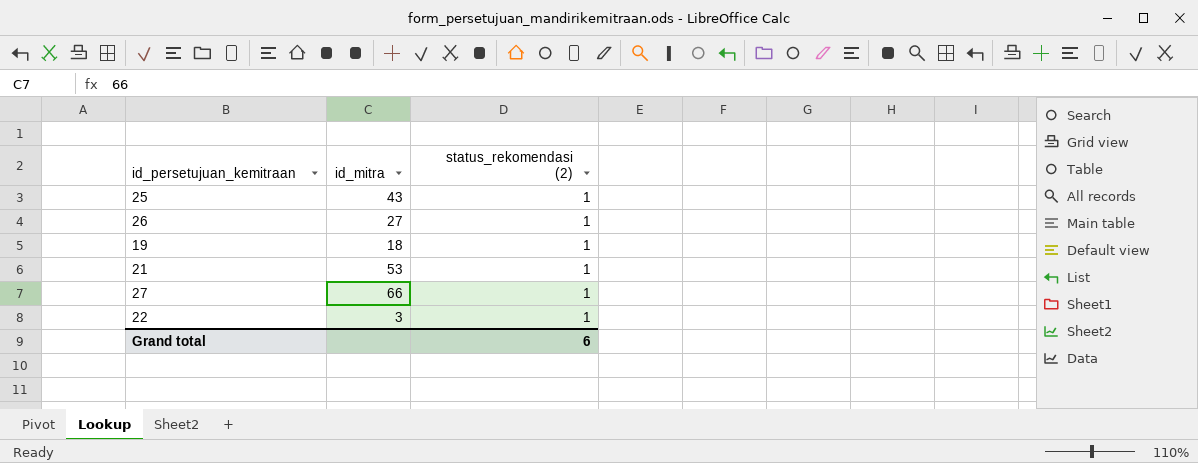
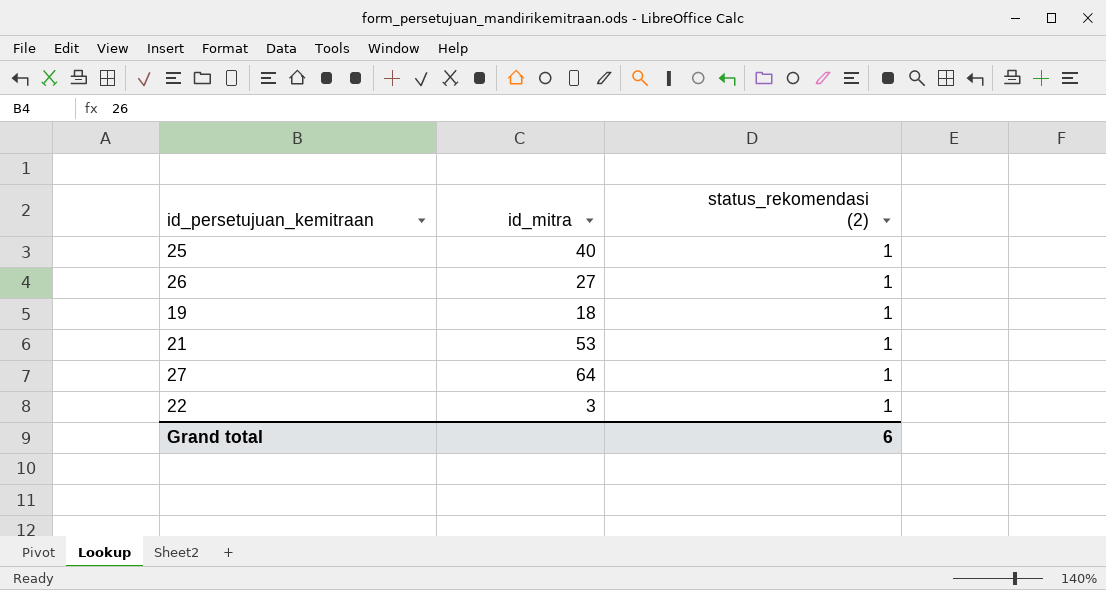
25 | id_mitra: 43 -> 40
27 | id_mitra: 66 -> 64

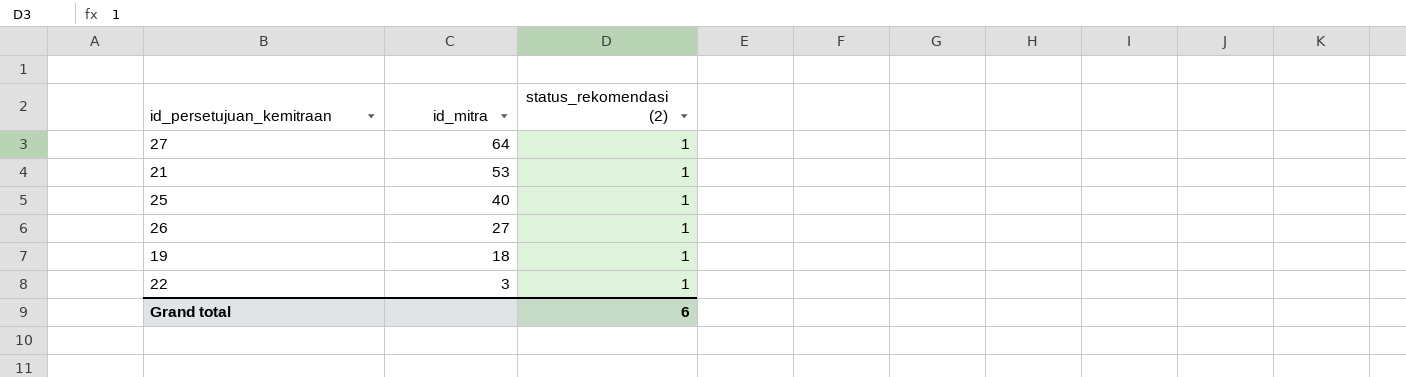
row order: none -> id_mitra descending

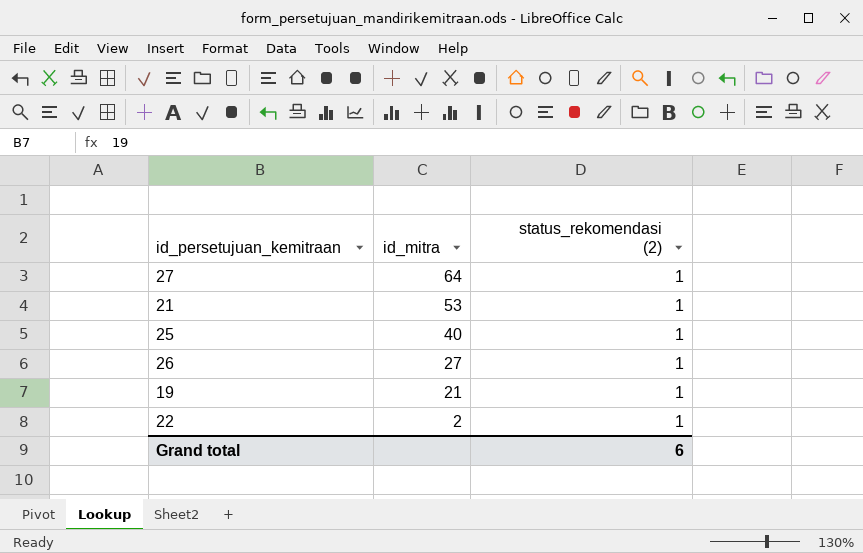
19 | id_mitra: 18 -> 21
22 | id_mitra: 3 -> 2

